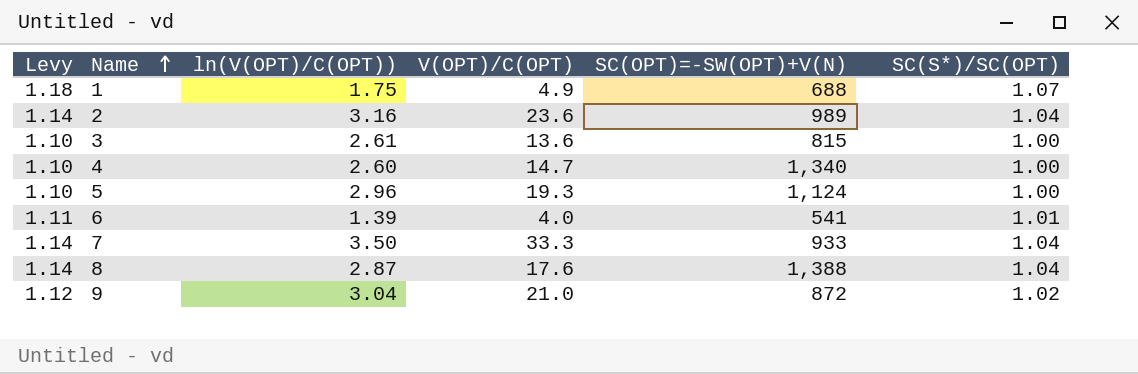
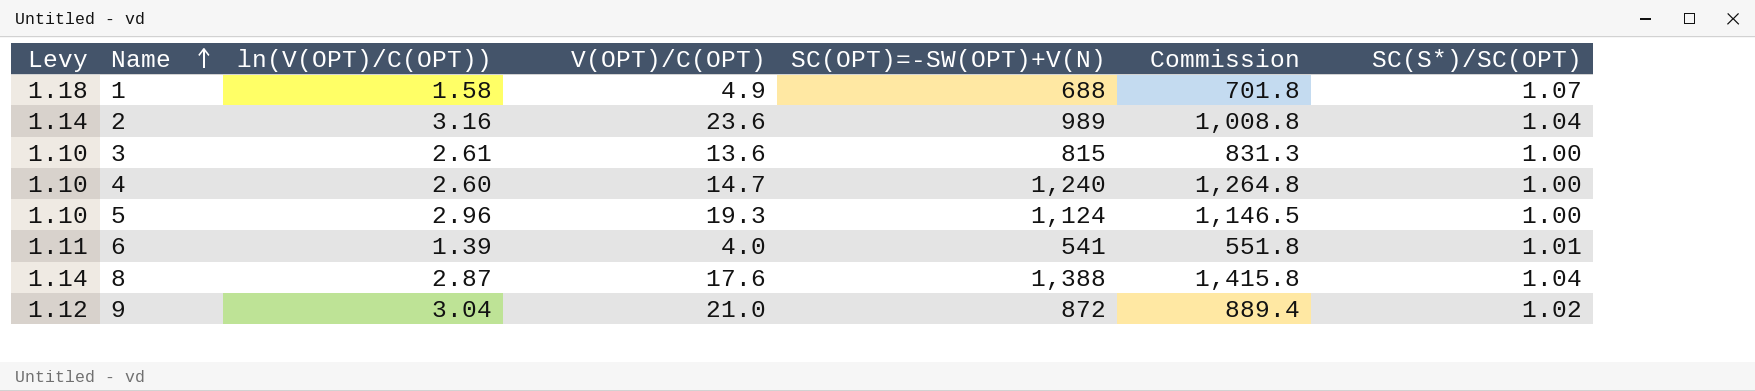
column Commission | formula: none -> [SC(OPT)=-SW(OPT)+V(N)] * 1.02
row 7: 1.14 | 3.50 | 33.3 | 933 | 1.04 -> none
1 | ln(V(OPT)/C(OPT)): 1.75 -> 1.58
4 | SC(OPT)=-SW(OPT)+V(N): 1,340 -> 1,240

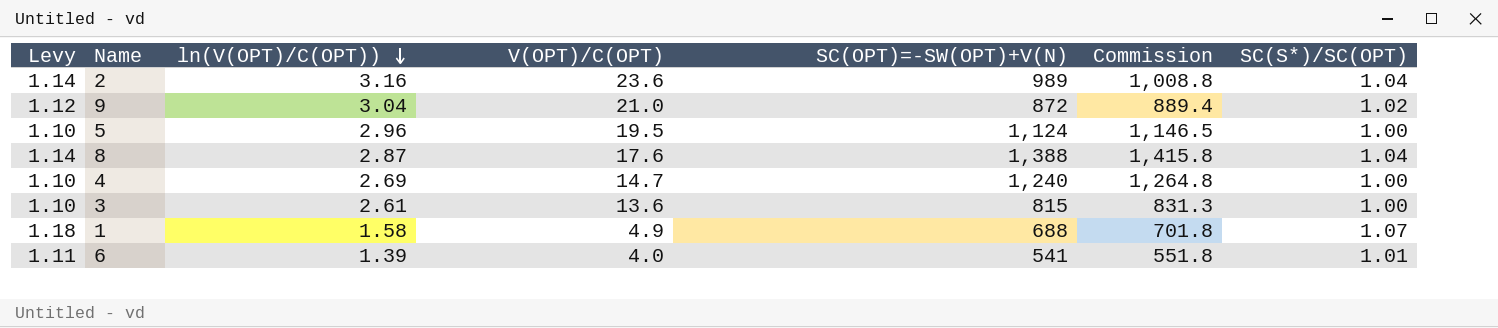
row order: Name ascending -> ln(V(OPT)/C(OPT)) descending
5 | V(OPT)/C(OPT): 19.3 -> 19.5
4 | ln(V(OPT)/C(OPT)): 2.60 -> 2.69

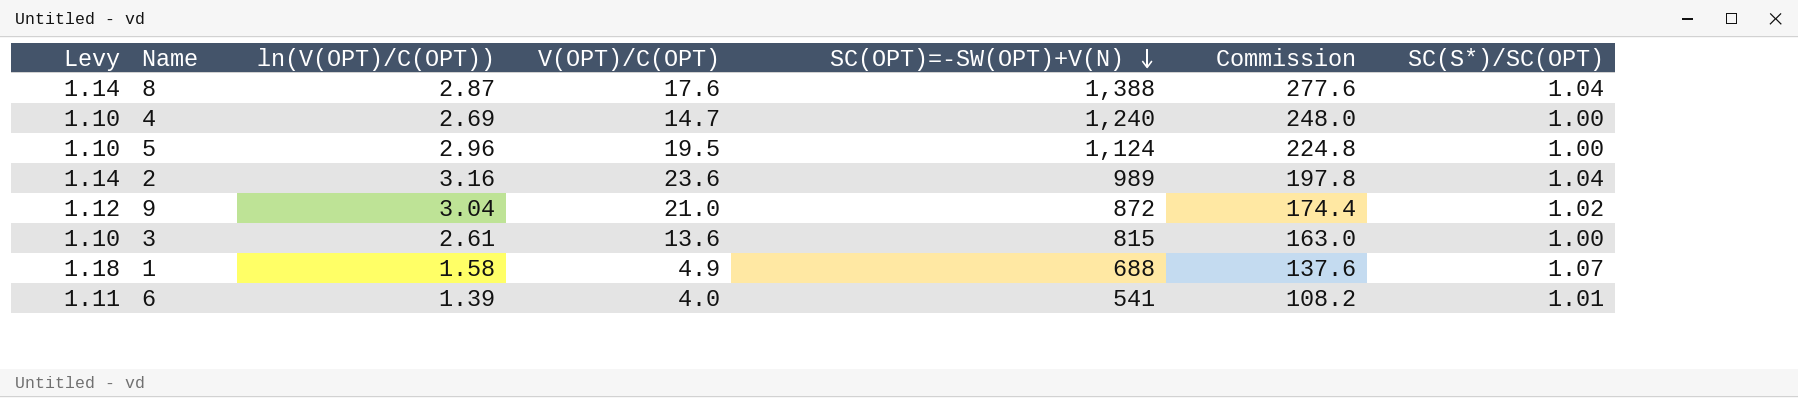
row order: ln(V(OPT)/C(OPT)) descending -> SC(OPT)=-SW(OPT)+V(N) descending
column Commission | formula: [SC(OPT)=-SW(OPT)+V(N)] * 1.02 -> [SC(OPT)=-SW(OPT)+V(N)] * 0.2

